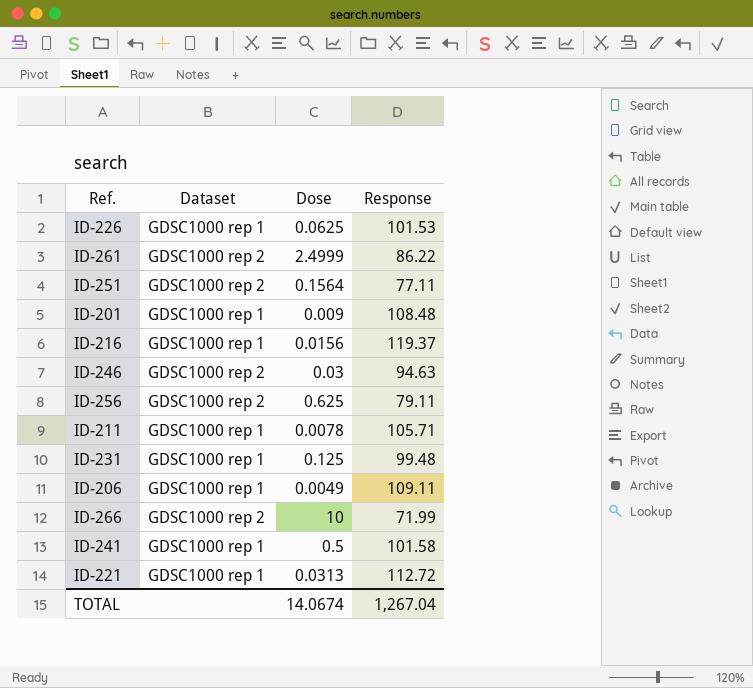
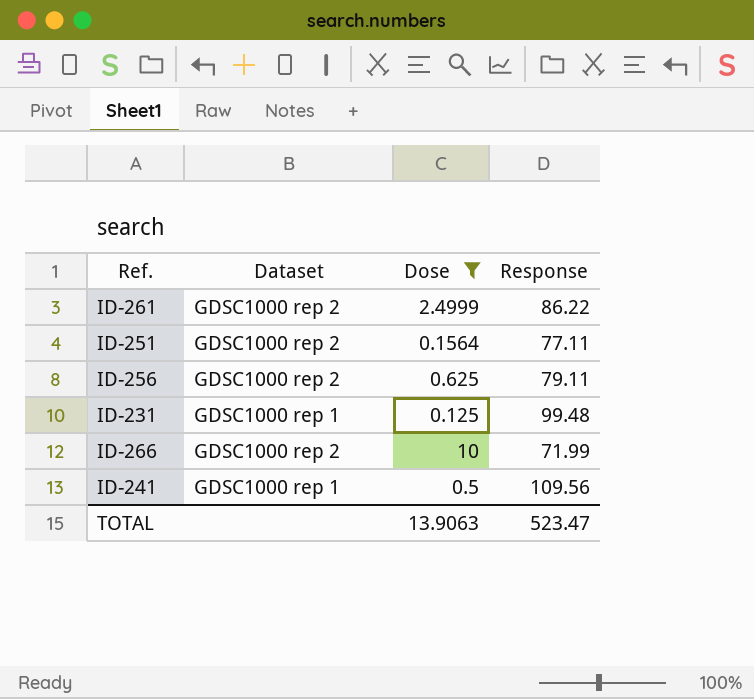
filter: none -> Dose >= 0.125
ID-241 | Response: 101.58 -> 109.56
TOTAL | Dose: 14.0674 -> 13.9063
TOTAL | Response: 1,267.04 -> 523.47

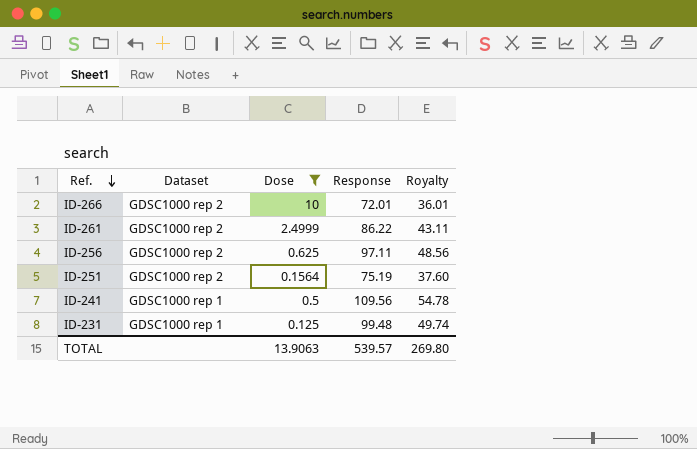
row order: none -> Ref. descending
column Royalty | formula: none -> [Response] * 0.5
ID-266 | Response: 71.99 -> 72.01
ID-256 | Response: 79.11 -> 97.11
ID-251 | Response: 77.11 -> 75.19
TOTAL | Response: 523.47 -> 539.57

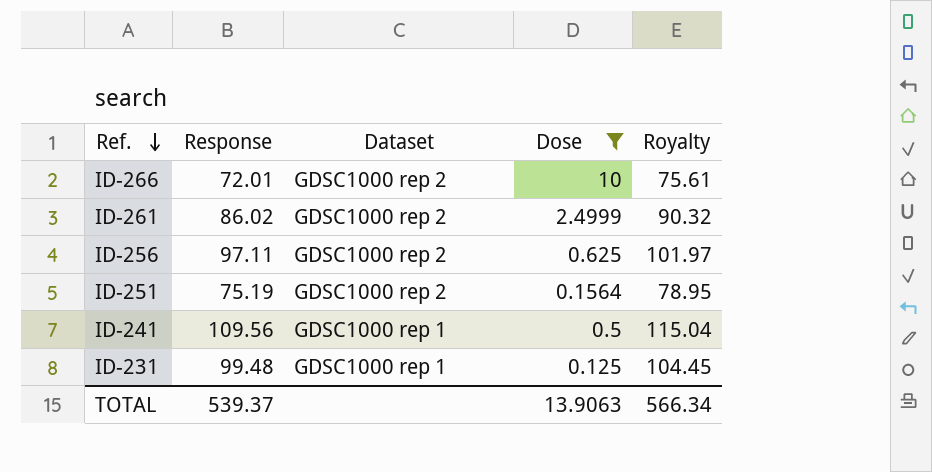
column Response | position: 4 -> 2
column Royalty | formula: [Response] * 0.5 -> [Response] * 1.05
ID-261 | Response: 86.22 -> 86.02
TOTAL | Response: 539.57 -> 539.37
TOTAL | Royalty: 269.80 -> 566.34

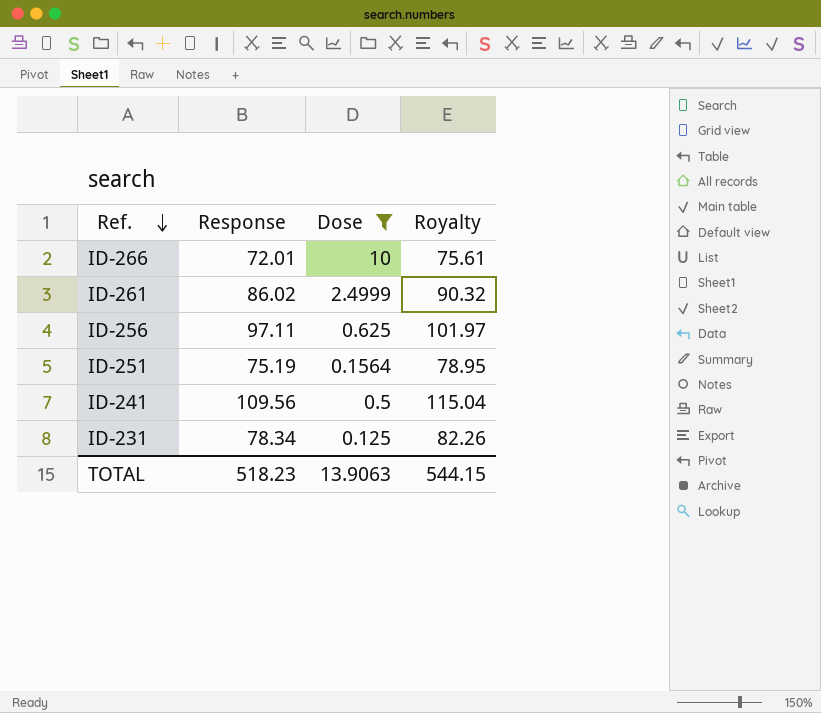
column Dataset | position: 3 -> none
ID-231 | Response: 99.48 -> 78.34
ID-231 | Royalty: 104.45 -> 82.26
TOTAL | Response: 539.37 -> 518.23
TOTAL | Royalty: 566.34 -> 544.15

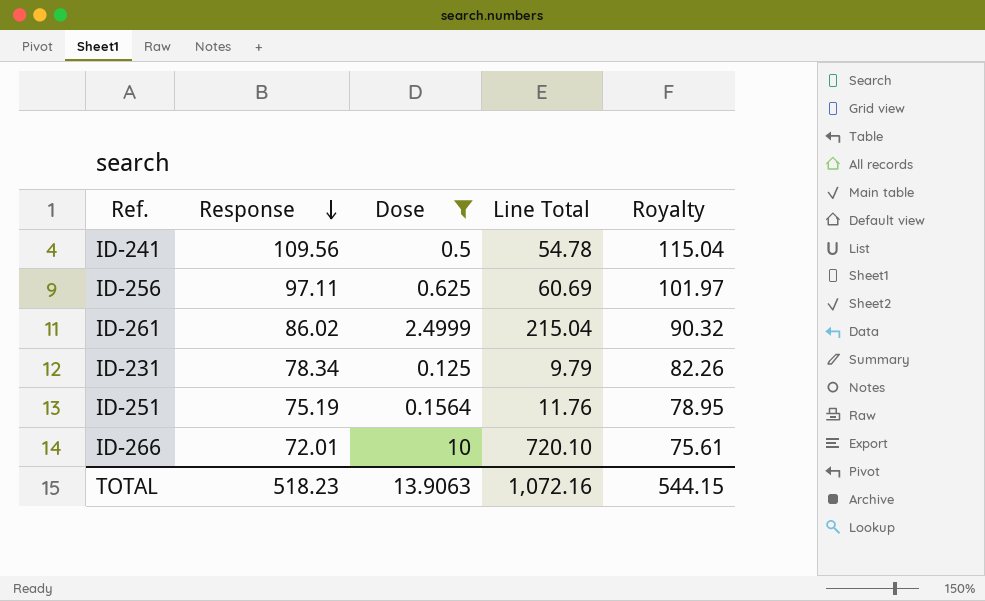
row order: Ref. descending -> Response descending
column Line Total | formula: none -> [Response] * [Dose]

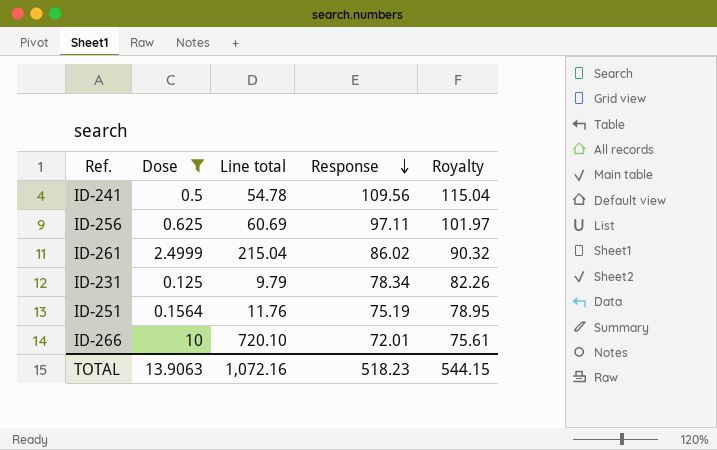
column name: Line Total -> Line total
column Response | position: 2 -> 4

